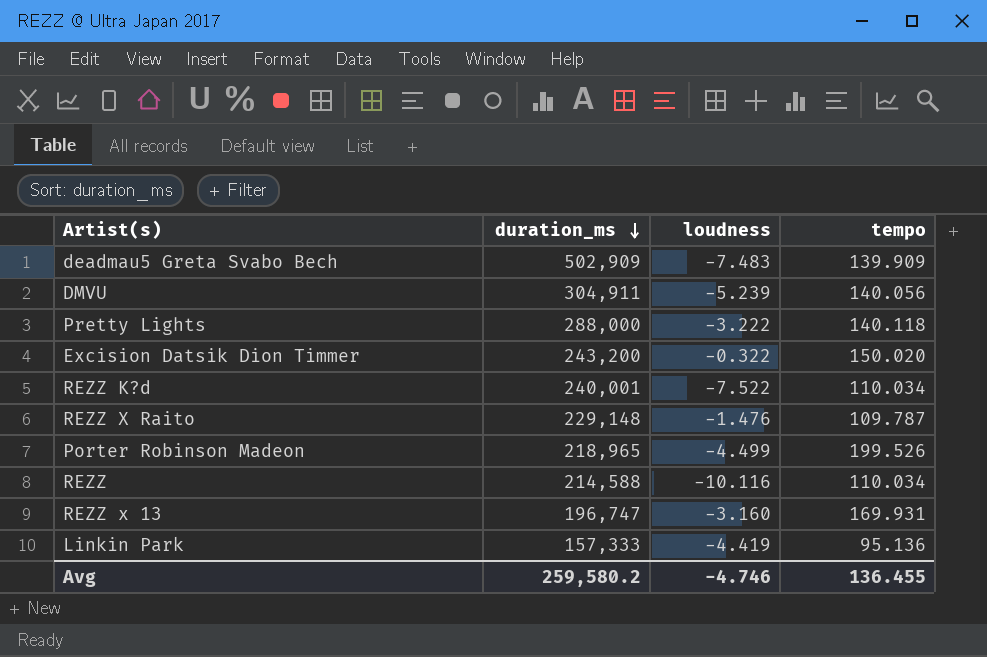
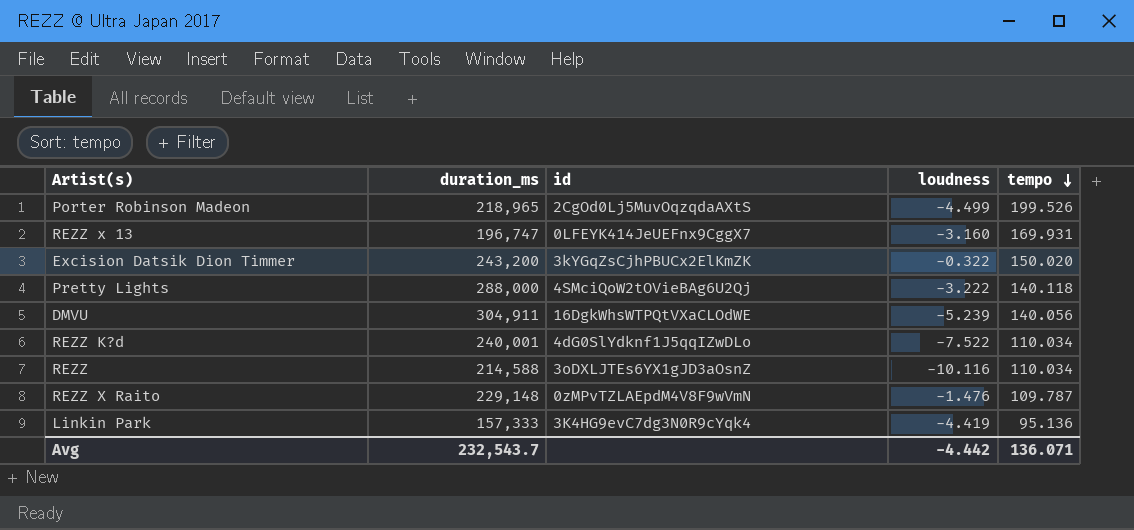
row order: duration_ms descending -> tempo descending
column id | position: none -> 3
row deadmau5 Greta Svabo Bech: 502,909 | -7.483 | 139.909 -> none
Avg | duration_ms: 259,580.2 -> 232,543.7
Avg | loudness: -4.746 -> -4.442
Avg | tempo: 136.455 -> 136.071

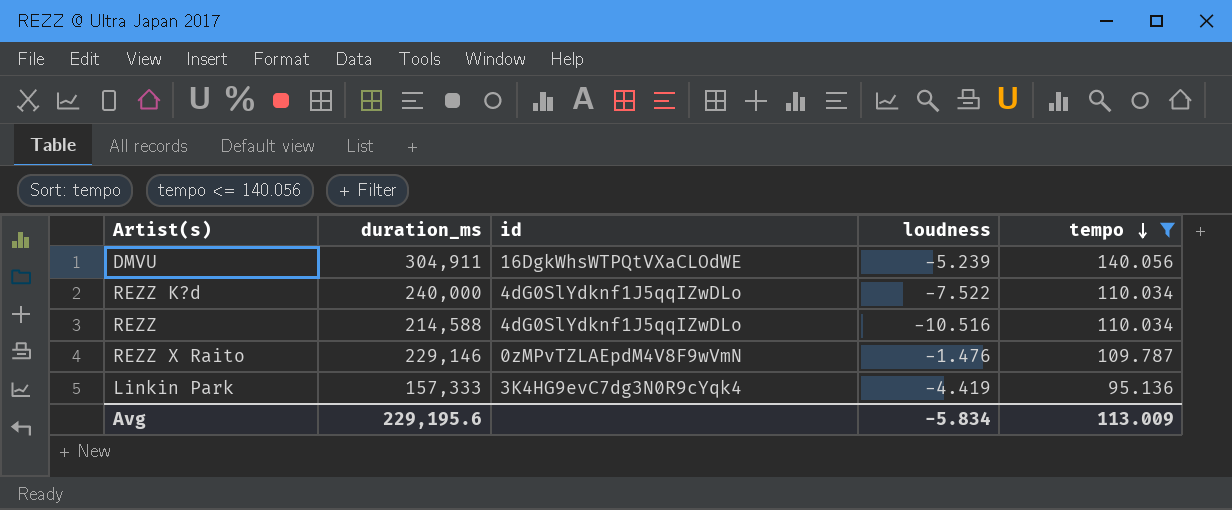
filter: none -> tempo <= 140.056
REZZ K?d | duration_ms: 240,001 -> 240,000
REZZ | id: 3oDXLJTEs6YX1gJD3aOsnZ -> 4dG0SlYdknf1J5qqIZwDLo
REZZ | loudness: -10.116 -> -10.516
REZZ X Raito | duration_ms: 229,148 -> 229,146
Avg | duration_ms: 232,543.7 -> 229,195.6
Avg | loudness: -4.442 -> -5.834
Avg | tempo: 136.071 -> 113.009

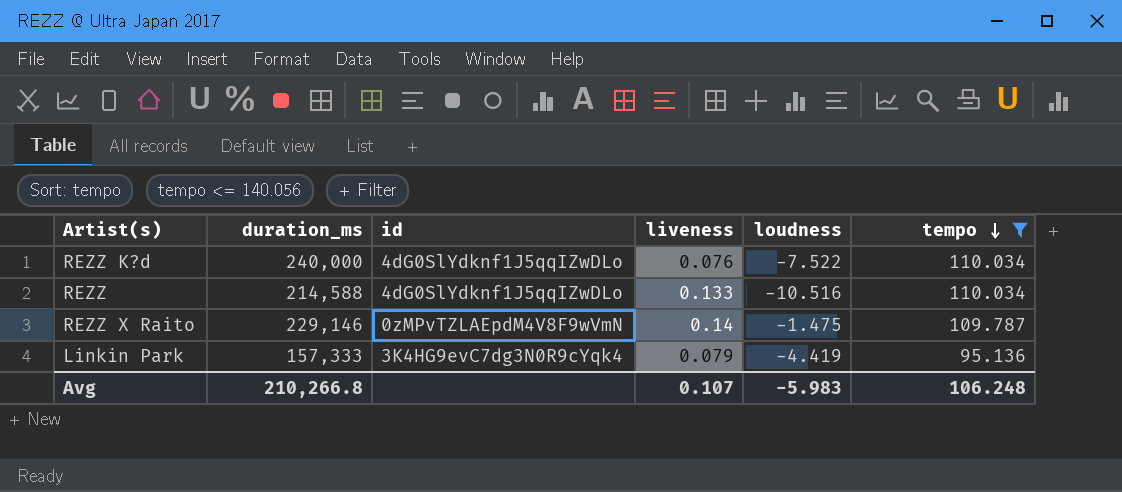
column liveness | position: none -> 4
row DMVU: 304,911 | 16DgkWhsWTPQtVXaCLOdWE | -5.239 | 140.056 -> none
REZZ X Raito | loudness: -1.476 -> -1.475
Avg | duration_ms: 229,195.6 -> 210,266.8
Avg | loudness: -5.834 -> -5.983
Avg | tempo: 113.009 -> 106.248

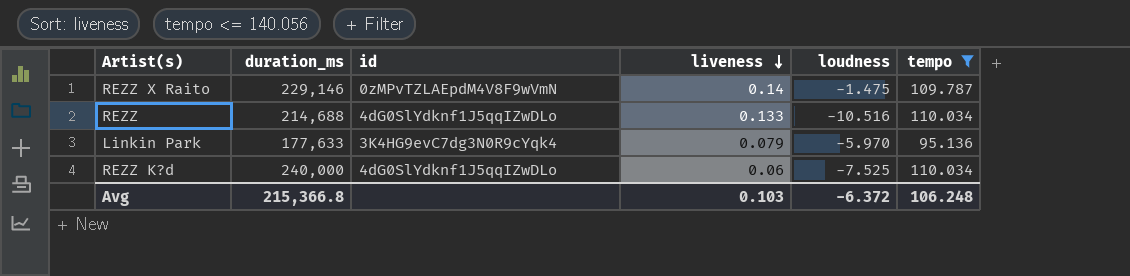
row order: tempo descending -> liveness descending
REZZ | duration_ms: 214,588 -> 214,688
Linkin Park | duration_ms: 157,333 -> 177,633
Linkin Park | loudness: -4.419 -> -5.970
REZZ K?d | liveness: 0.076 -> 0.06
REZZ K?d | loudness: -7.522 -> -7.525
Avg | duration_ms: 210,266.8 -> 215,366.8
Avg | liveness: 0.107 -> 0.103
Avg | loudness: -5.983 -> -6.372

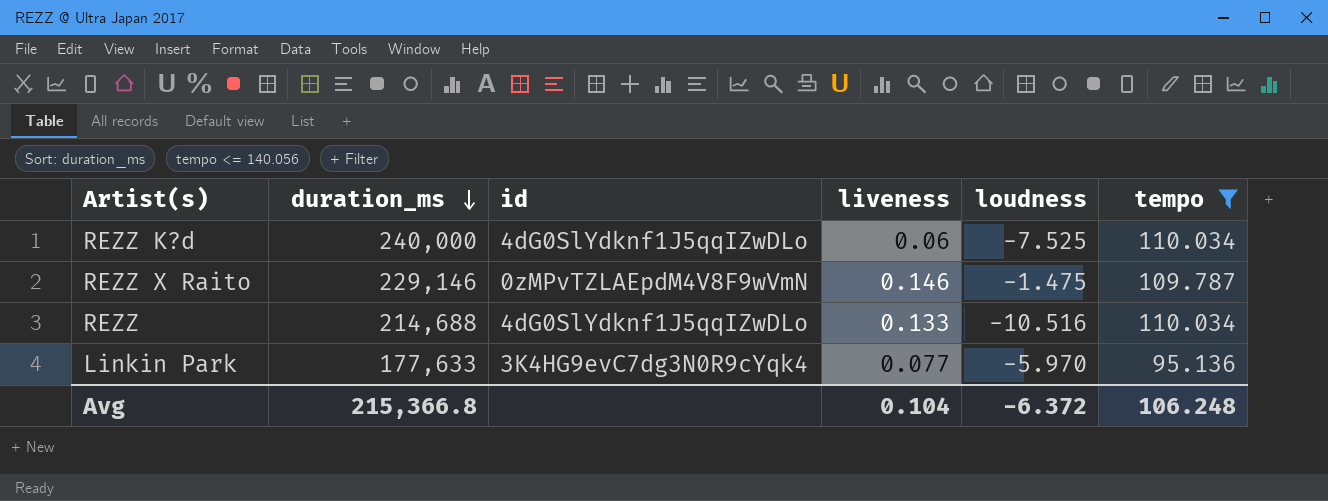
row order: liveness descending -> duration_ms descending
REZZ X Raito | liveness: 0.14 -> 0.146
Linkin Park | liveness: 0.079 -> 0.077
Avg | liveness: 0.103 -> 0.104

